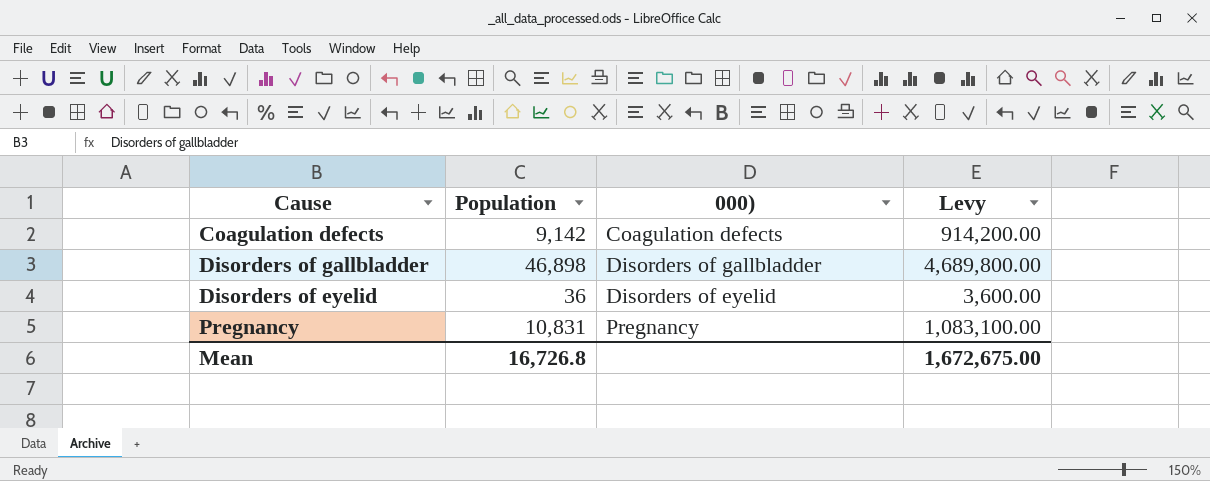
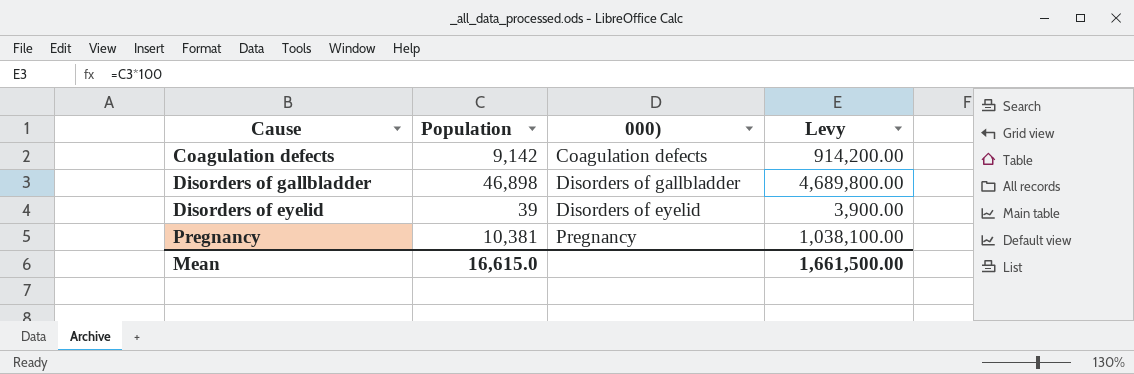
Disorders of eyelid | Population: 36 -> 39
Disorders of eyelid | Levy: 3,600.00 -> 3,900.00
Pregnancy | Population: 10,831 -> 10,381
Pregnancy | Levy: 1,083,100.00 -> 1,038,100.00
Mean | Population: 16,726.8 -> 16,615.0
Mean | Levy: 1,672,675.00 -> 1,661,500.00

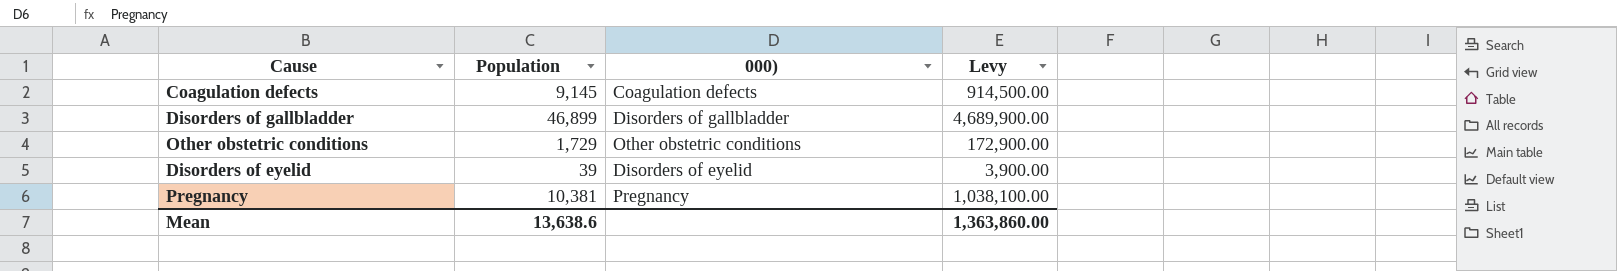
Coagulation defects | Population: 9,142 -> 9,145
Coagulation defects | Levy: 914,200.00 -> 914,500.00
Disorders of gallbladder | Population: 46,898 -> 46,899
Disorders of gallbladder | Levy: 4,689,800.00 -> 4,689,900.00
row Other obstetric conditions: none -> 1,729 | Other obstetric conditions | 172,900.00
Mean | Population: 16,615.0 -> 13,638.6
Mean | Levy: 1,661,500.00 -> 1,363,860.00

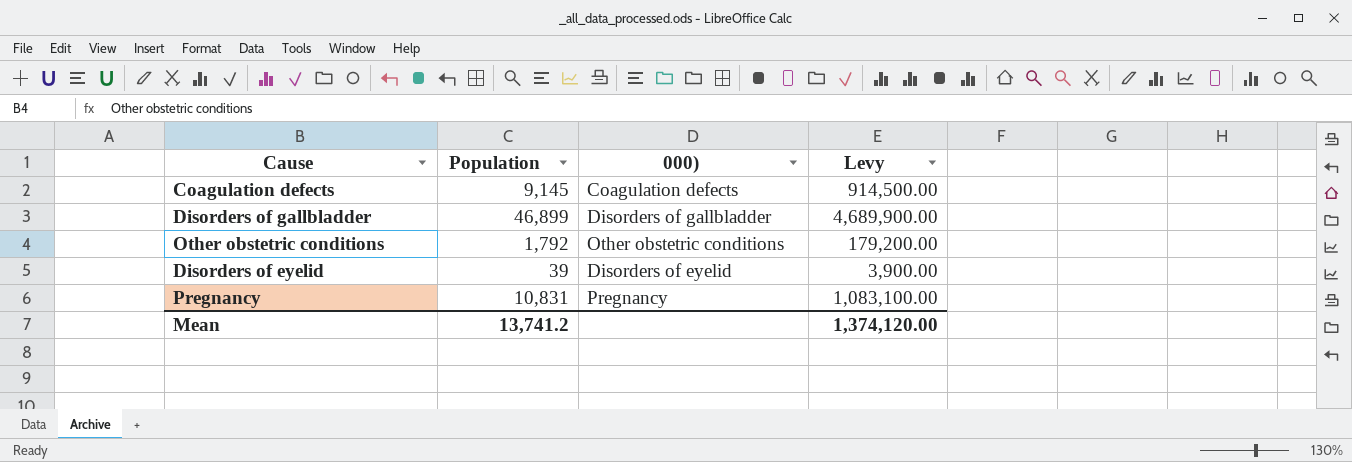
Other obstetric conditions | Population: 1,729 -> 1,792
Other obstetric conditions | Levy: 172,900.00 -> 179,200.00
Pregnancy | Population: 10,381 -> 10,831
Pregnancy | Levy: 1,038,100.00 -> 1,083,100.00
Mean | Population: 13,638.6 -> 13,741.2
Mean | Levy: 1,363,860.00 -> 1,374,120.00

